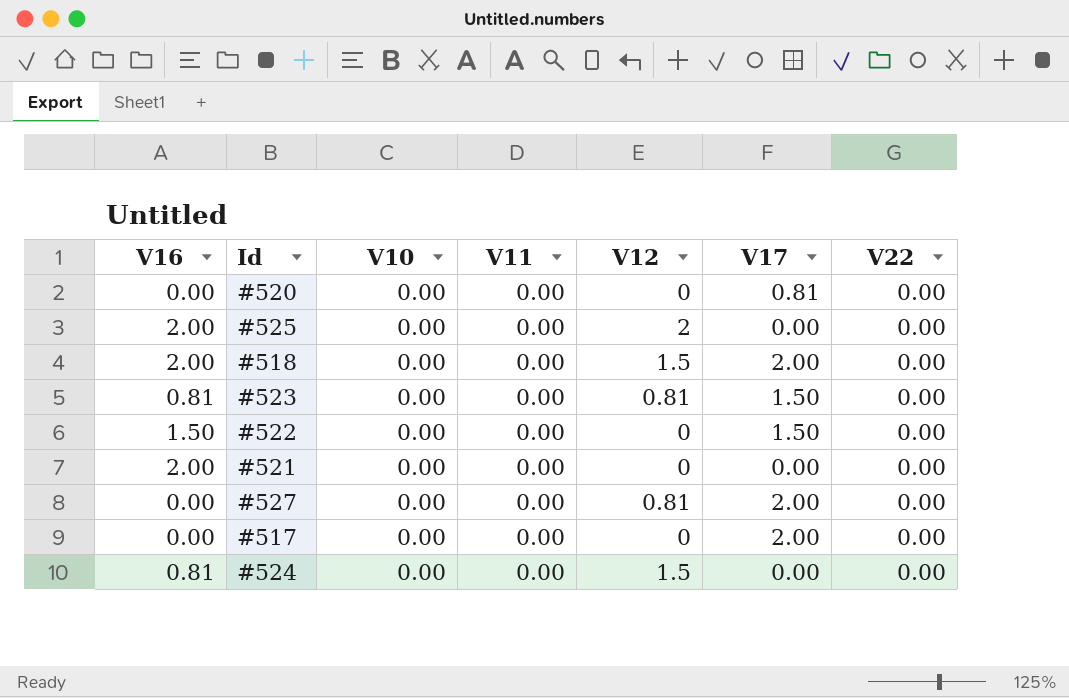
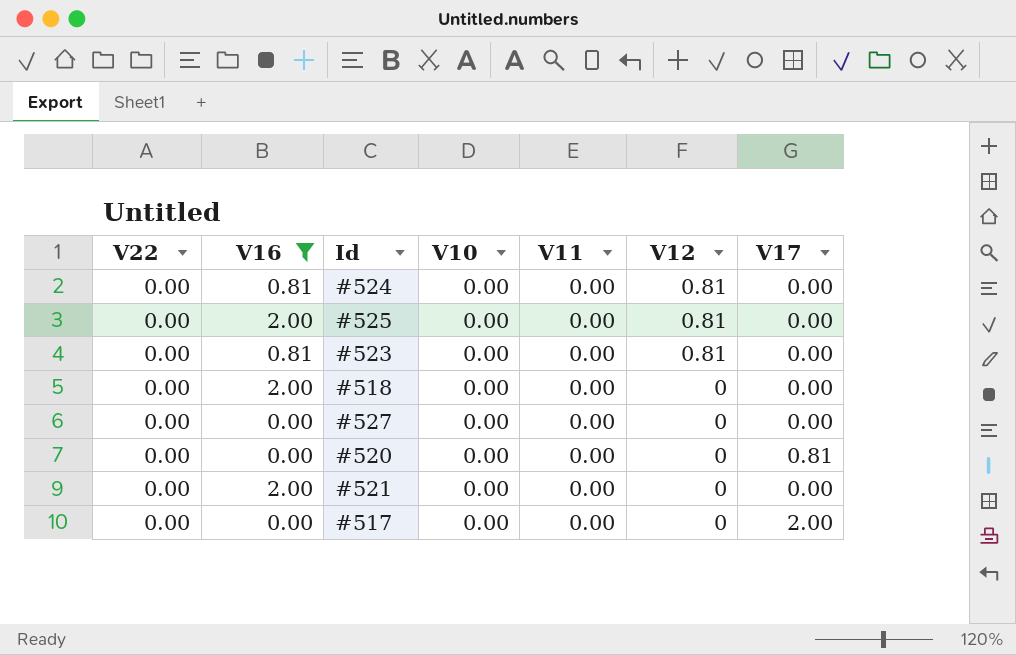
filter: none -> V16 != 1.50
row order: none -> V12 descending
column V22 | position: 7 -> 1
#524 | V12: 1.5 -> 0.81
#525 | V12: 2 -> 0.81
#523 | V17: 1.50 -> 0.00
#518 | V12: 1.5 -> 0
#518 | V17: 2.00 -> 0.00
#527 | V12: 0.81 -> 0
#527 | V17: 2.00 -> 0.00

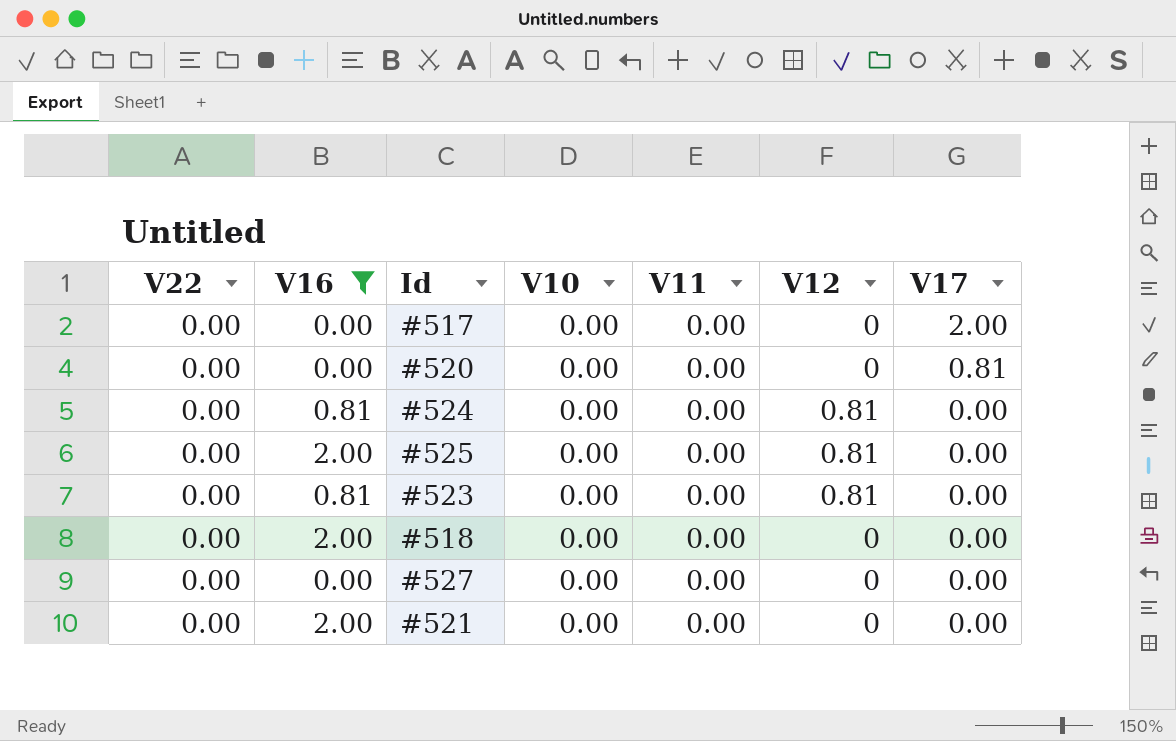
row order: V12 descending -> V17 descending

